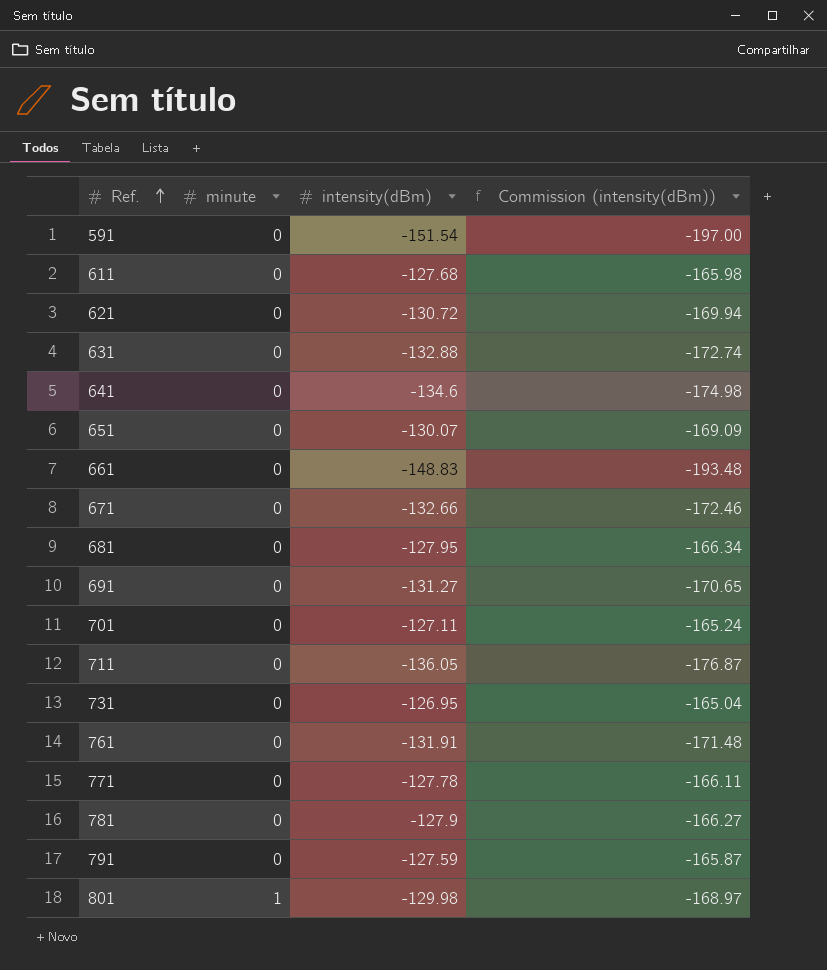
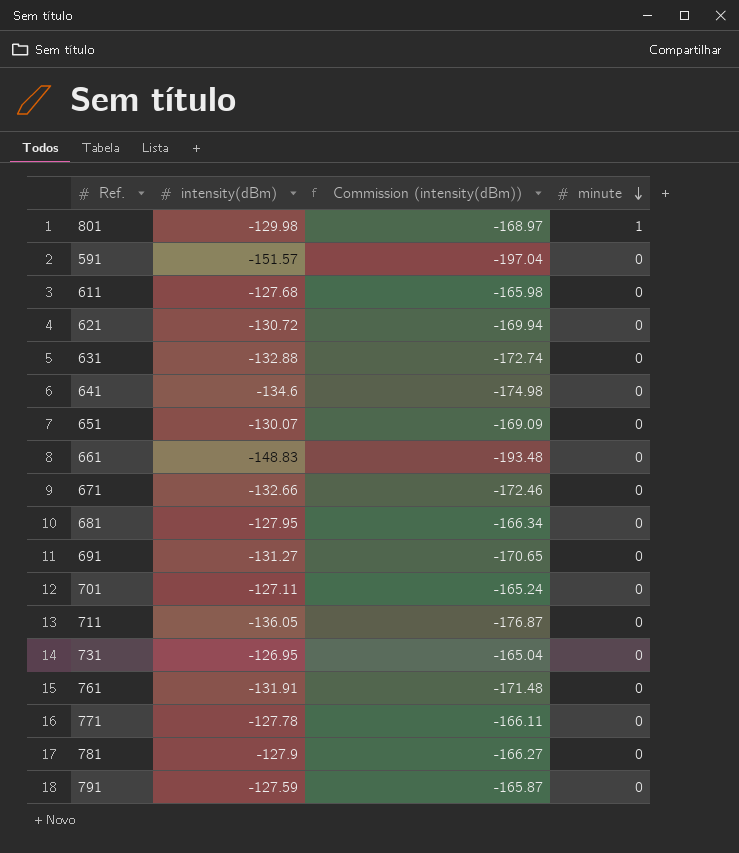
row order: Ref. ascending -> minute descending
column minute | position: 2 -> 4
591 | intensity(dBm): -151.54 -> -151.57
591 | Commission (intensity(dBm)): -197.00 -> -197.04

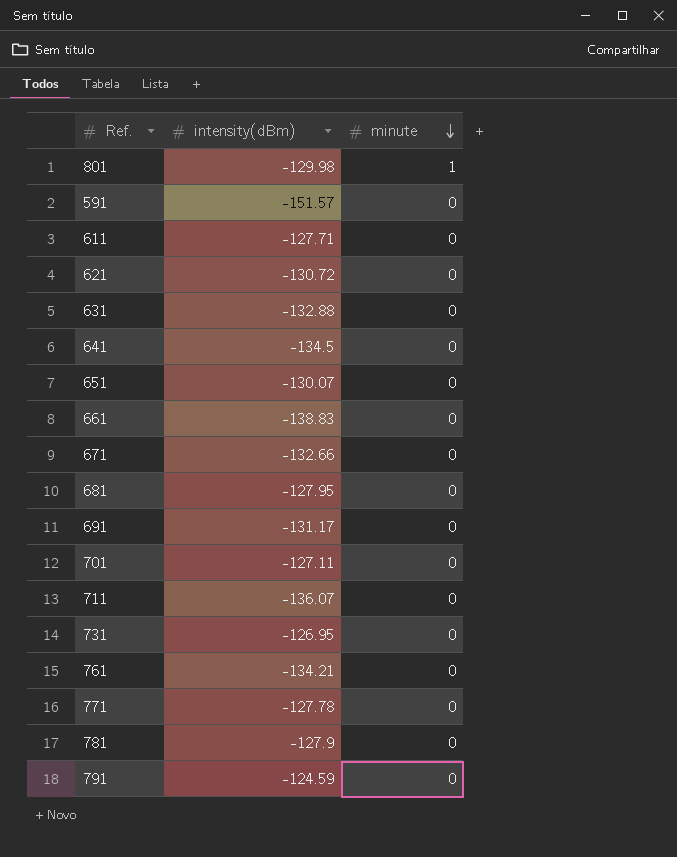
column Commission (intensity(dBm)) | formula: [intensity(dBm)] * 1.3 -> none
611 | intensity(dBm): -127.68 -> -127.71
641 | intensity(dBm): -134.6 -> -134.5
661 | intensity(dBm): -148.83 -> -138.83
691 | intensity(dBm): -131.27 -> -131.17
711 | intensity(dBm): -136.05 -> -136.07
761 | intensity(dBm): -131.91 -> -134.21
791 | intensity(dBm): -127.59 -> -124.59

